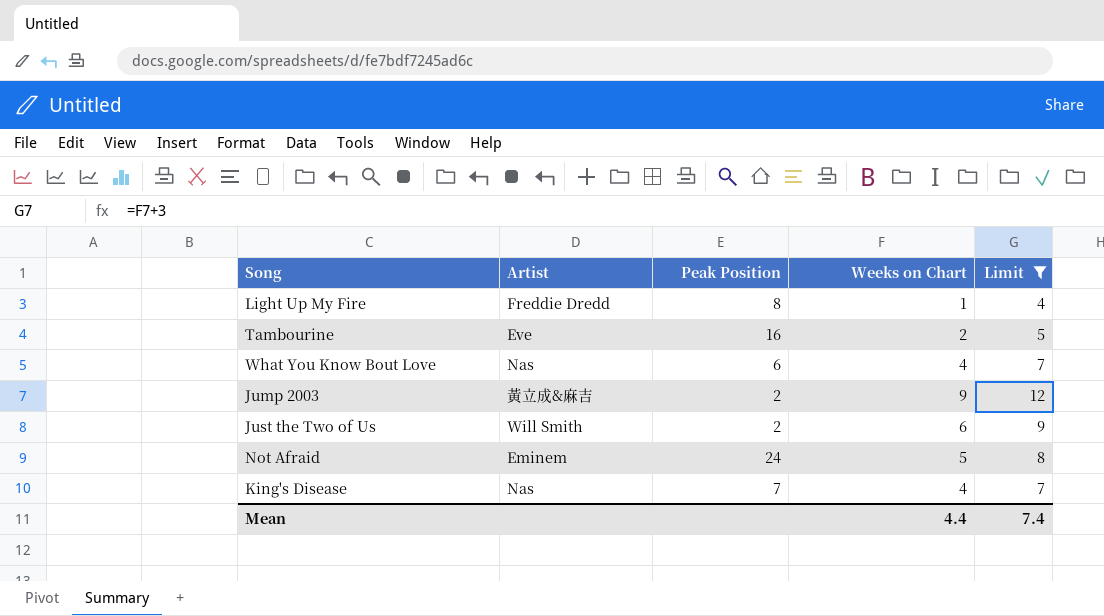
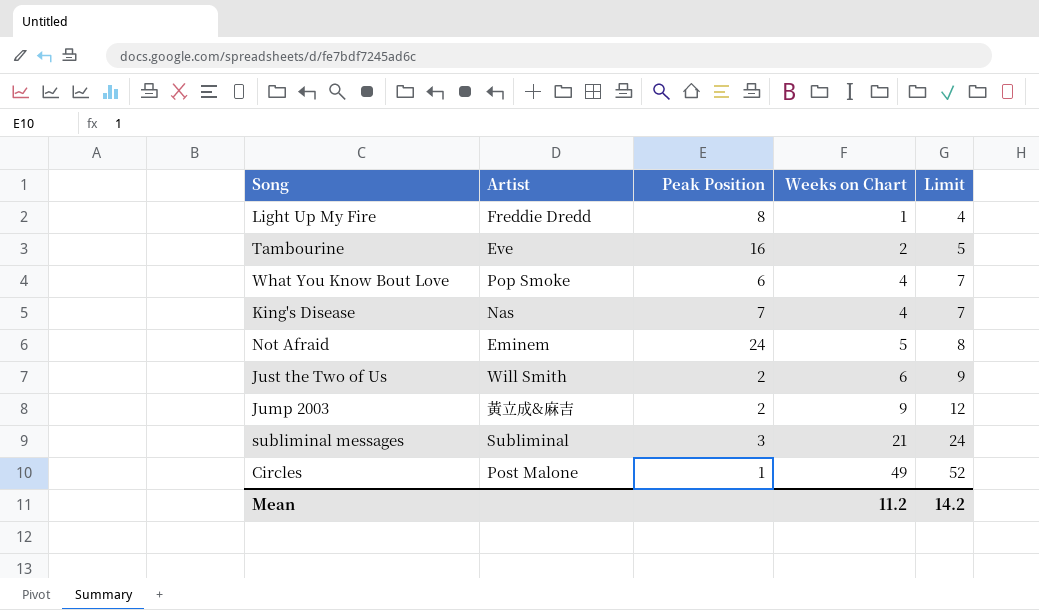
filter: Limit <= 12 -> none
row order: none -> Weeks on Chart ascending
What You Know Bout Love | Artist: Nas -> Pop Smoke
Mean | Weeks on Chart: 4.4 -> 11.2
Mean | Limit: 7.4 -> 14.2

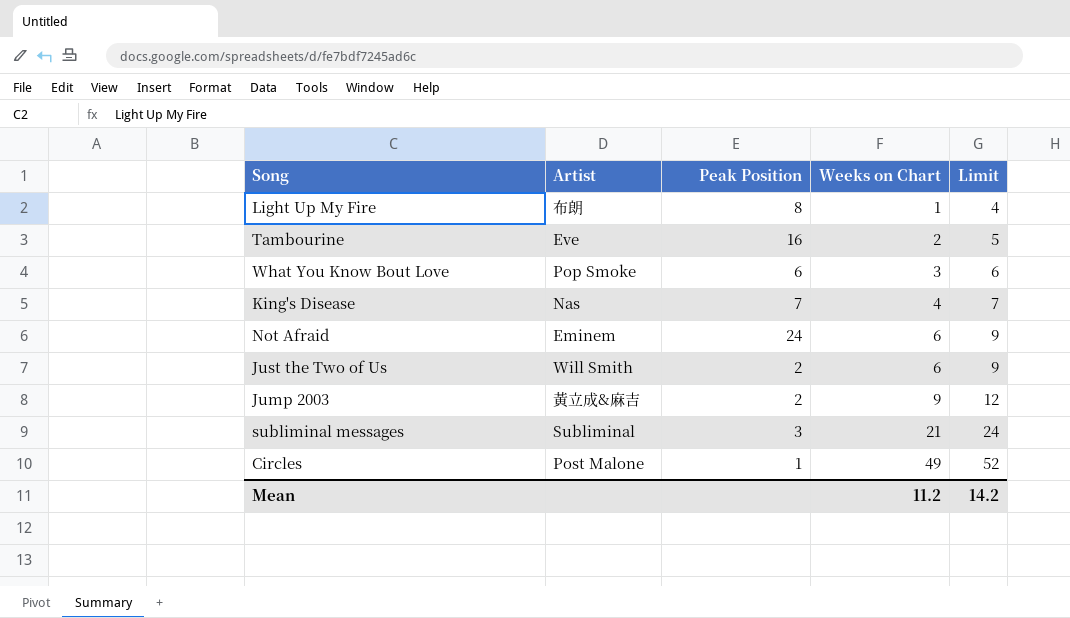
Light Up My Fire | Artist: Freddie Dredd -> 布朗
What You Know Bout Love | Weeks on Chart: 4 -> 3
What You Know Bout Love | Limit: 7 -> 6
Not Afraid | Weeks on Chart: 5 -> 6
Not Afraid | Limit: 8 -> 9

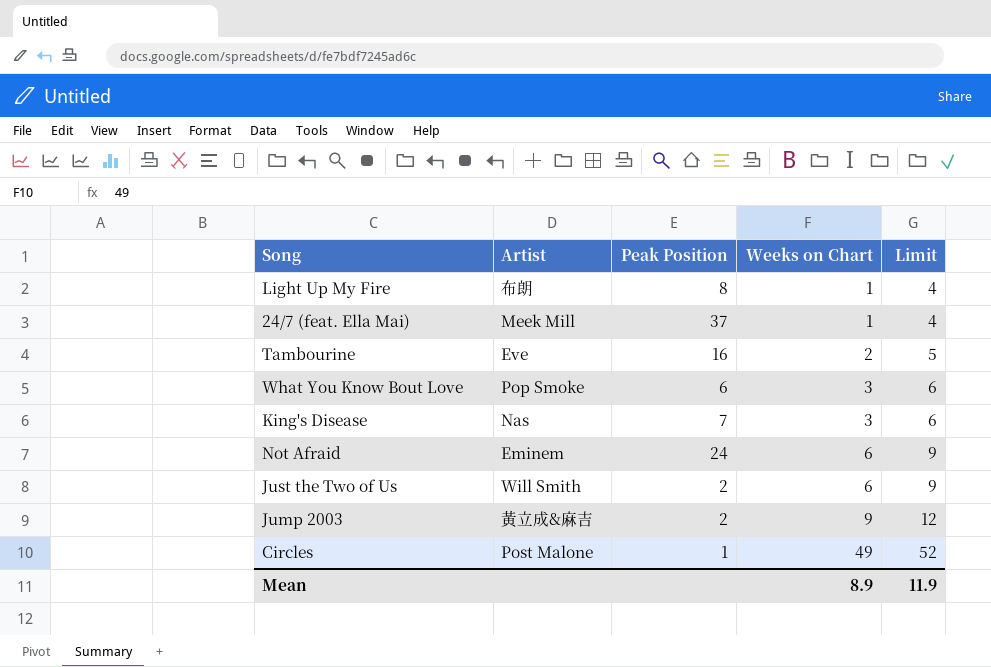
row subliminal messages: Subliminal | 3 | 21 | 24 -> none
row 24/7 (feat. Ella Mai): none -> Meek Mill | 37 | 1 | 4
King's Disease | Weeks on Chart: 4 -> 3
King's Disease | Limit: 7 -> 6
Mean | Weeks on Chart: 11.2 -> 8.9
Mean | Limit: 14.2 -> 11.9

